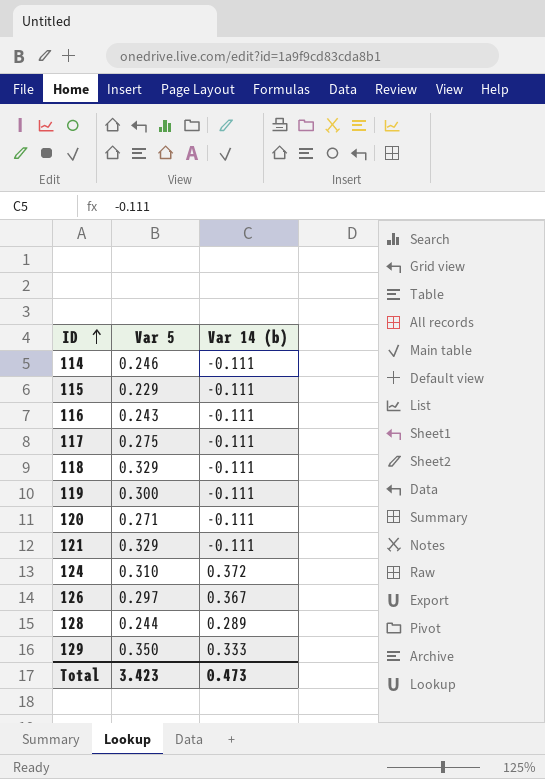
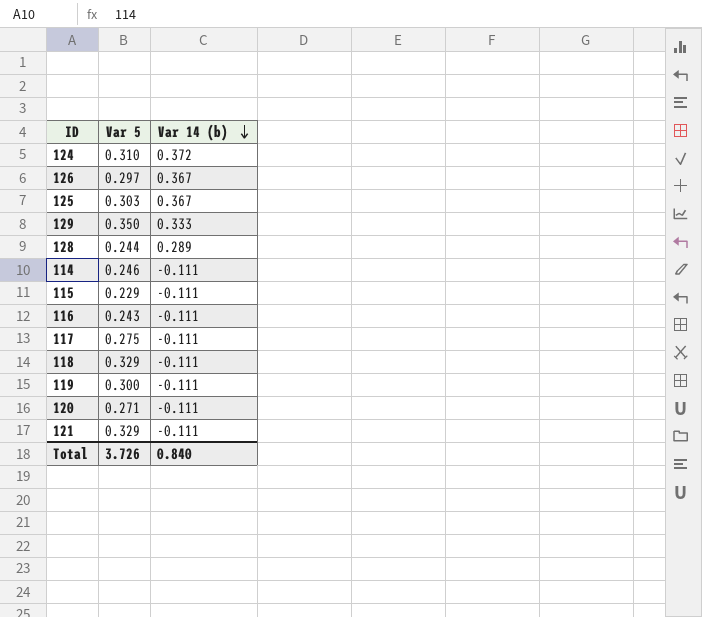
row order: ID ascending -> Var 14 (b) descending
row 125: none -> 0.303 | 0.367
Total | Var 5: 3.423 -> 3.726
Total | Var 14 (b): 0.473 -> 0.840

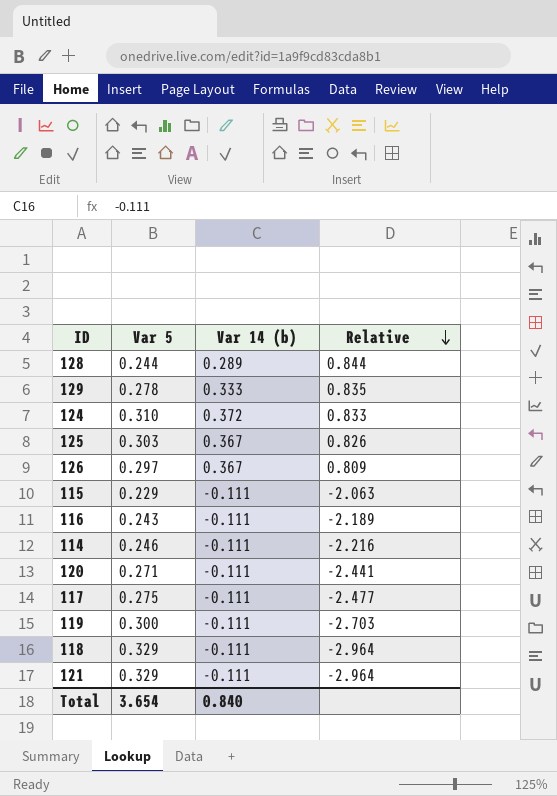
row order: Var 14 (b) descending -> Relative descending
column Relative | formula: none -> [Var 5] / [Var 14 (b)]
129 | Var 5: 0.350 -> 0.278
Total | Var 5: 3.726 -> 3.654

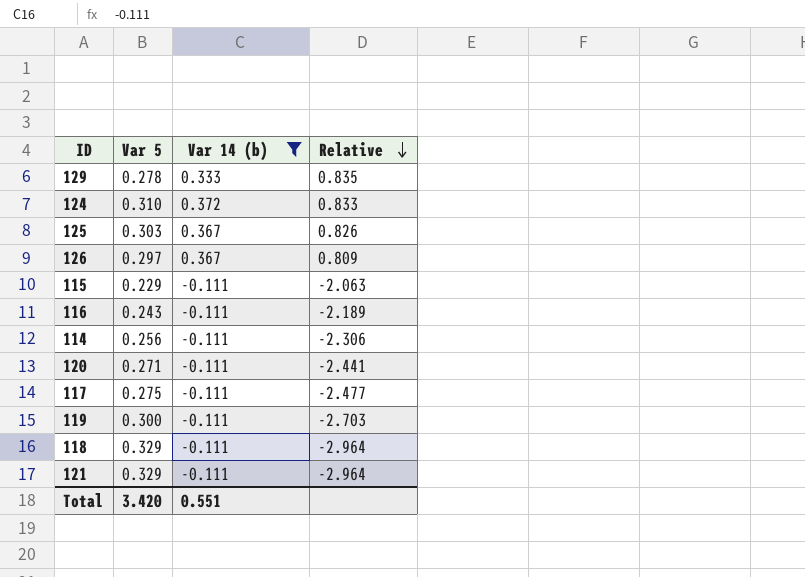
filter: none -> Var 14 (b) != 0.289
114 | Var 5: 0.246 -> 0.256
114 | Relative: -2.216 -> -2.306
Total | Var 5: 3.654 -> 3.420
Total | Var 14 (b): 0.840 -> 0.551

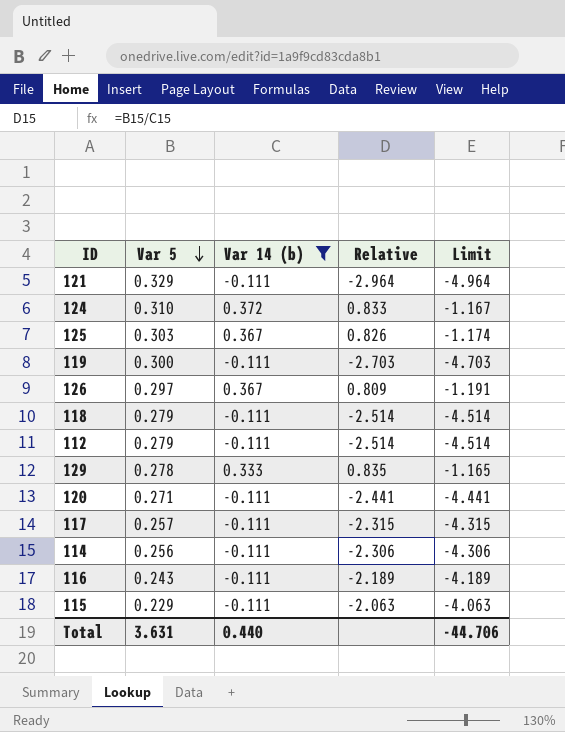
row order: Relative descending -> Var 5 descending
column Limit | formula: none -> [Relative] - 2
118 | Var 5: 0.329 -> 0.279
118 | Relative: -2.964 -> -2.514
row 112: none -> 0.279 | -0.111 | -2.514 | -4.514
117 | Var 5: 0.275 -> 0.257
117 | Relative: -2.477 -> -2.315
Total | Var 5: 3.420 -> 3.631
Total | Var 14 (b): 0.551 -> 0.440

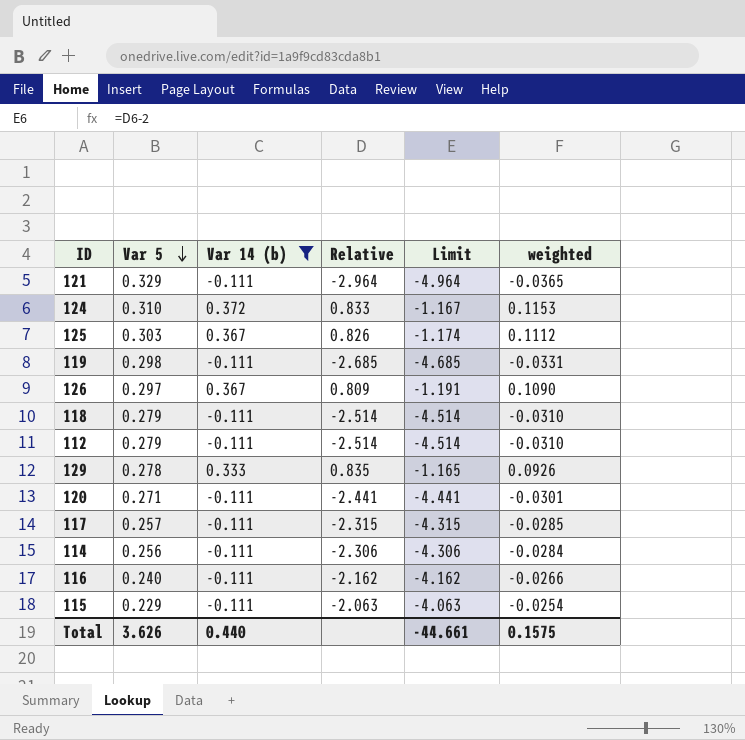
column weighted | formula: none -> [Var 5] * [Var 14 (b)]
119 | Var 5: 0.300 -> 0.298
119 | Relative: -2.703 -> -2.685
119 | Limit: -4.703 -> -4.685
116 | Var 5: 0.243 -> 0.240
116 | Relative: -2.189 -> -2.162
116 | Limit: -4.189 -> -4.162
Total | Var 5: 3.631 -> 3.626
Total | Limit: -44.706 -> -44.661

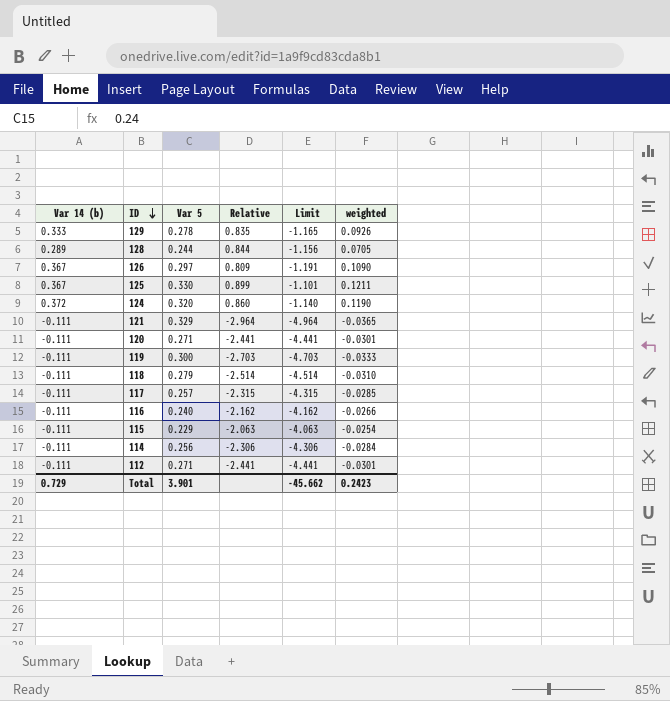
filter: Var 14 (b) != 0.289 -> none
row order: Var 5 descending -> ID descending
column Var 14 (b) | position: 3 -> 1
125 | Var 5: 0.303 -> 0.330
125 | Relative: 0.826 -> 0.899
125 | Limit: -1.174 -> -1.101
125 | weighted: 0.1112 -> 0.1211
124 | Var 5: 0.310 -> 0.320
124 | Relative: 0.833 -> 0.860
124 | Limit: -1.167 -> -1.140
124 | weighted: 0.1153 -> 0.1190
119 | Var 5: 0.298 -> 0.300
119 | Relative: -2.685 -> -2.703
119 | Limit: -4.685 -> -4.703
119 | weighted: -0.0331 -> -0.0333
112 | Var 5: 0.279 -> 0.271
112 | Relative: -2.514 -> -2.441
112 | Limit: -4.514 -> -4.441
112 | weighted: -0.0310 -> -0.0301
Total | Var 14 (b): 0.440 -> 0.729
Total | Var 5: 3.626 -> 3.901
Total | Limit: -44.661 -> -45.662
Total | weighted: 0.1575 -> 0.2423

